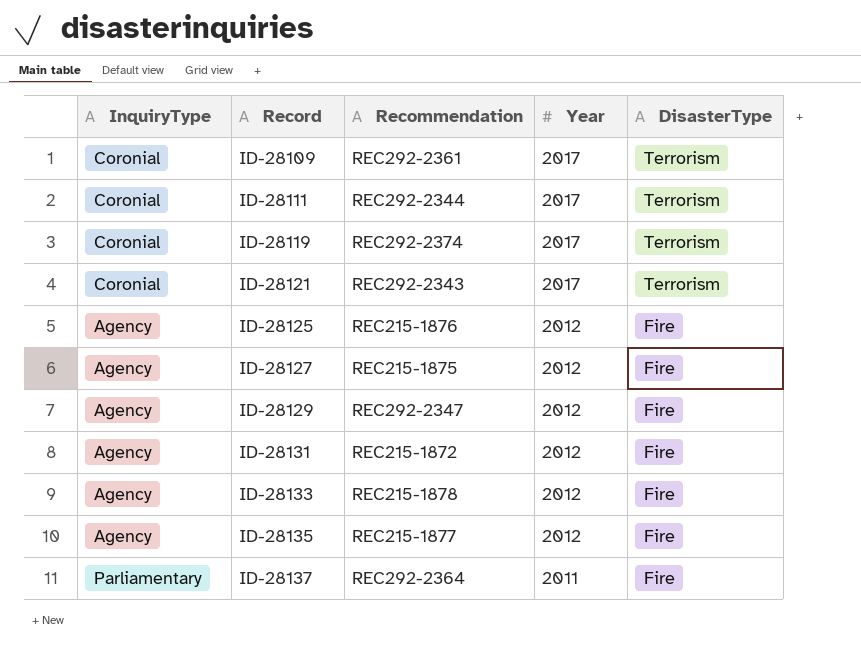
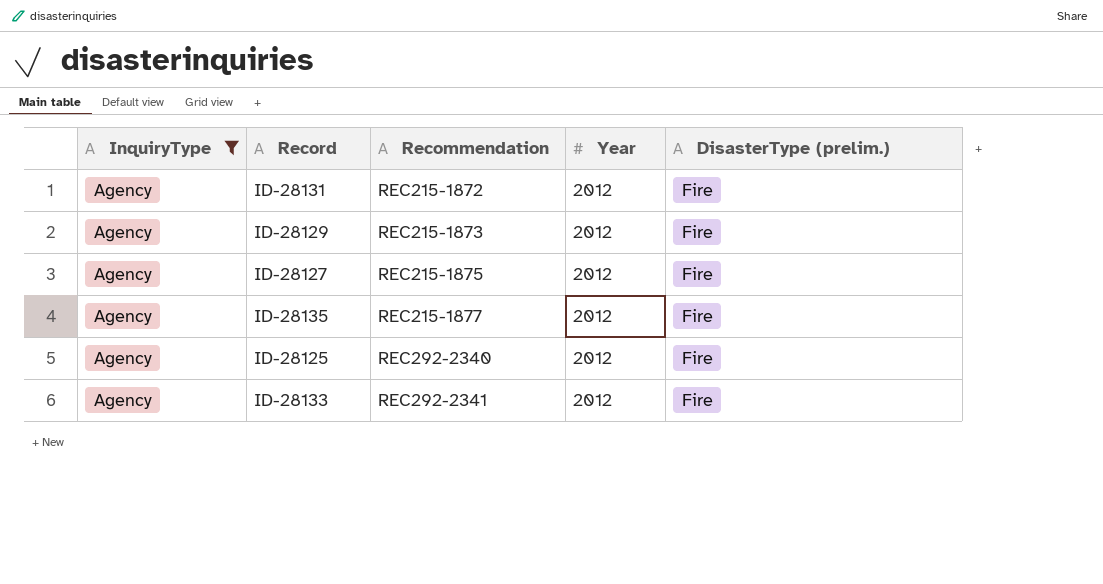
filter: none -> InquiryType = Agency
row order: Record ascending -> Recommendation ascending
column name: DisasterType -> DisasterType (prelim.)
ID-28129 | Recommendation: REC292-2347 -> REC215-1873
ID-28125 | Recommendation: REC215-1876 -> REC292-2340
ID-28133 | Recommendation: REC215-1878 -> REC292-2341

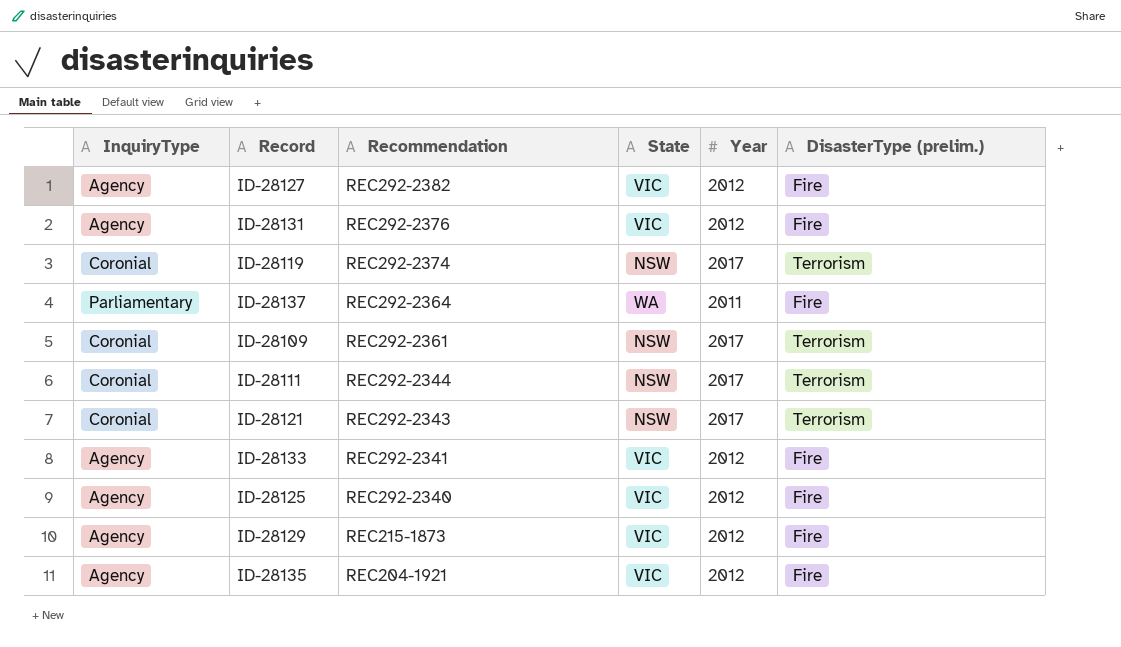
filter: InquiryType = Agency -> none
row order: Recommendation ascending -> Recommendation descending
column State | position: none -> 4
ID-28127 | Recommendation: REC215-1875 -> REC292-2382
ID-28131 | Recommendation: REC215-1872 -> REC292-2376
ID-28135 | Recommendation: REC215-1877 -> REC204-1921

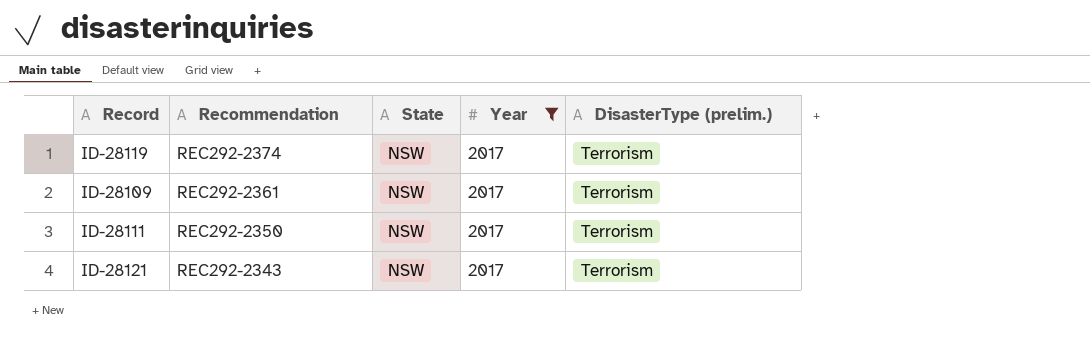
filter: none -> Year = 2017
column InquiryType | position: 1 -> none
ID-28111 | Recommendation: REC292-2344 -> REC292-2350

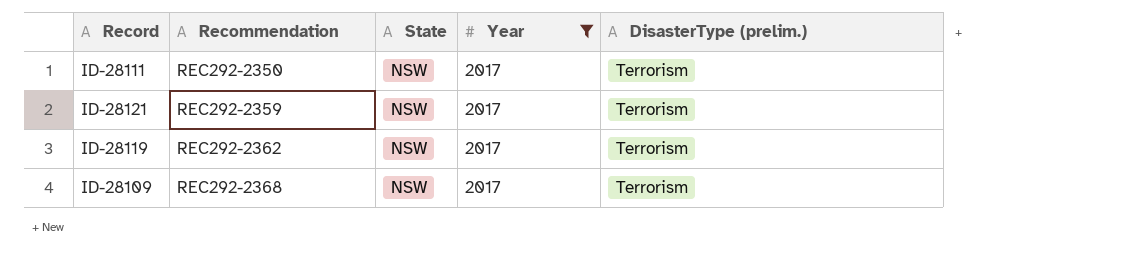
row order: Recommendation descending -> Recommendation ascending
ID-28121 | Recommendation: REC292-2343 -> REC292-2359
ID-28119 | Recommendation: REC292-2374 -> REC292-2362
ID-28109 | Recommendation: REC292-2361 -> REC292-2368

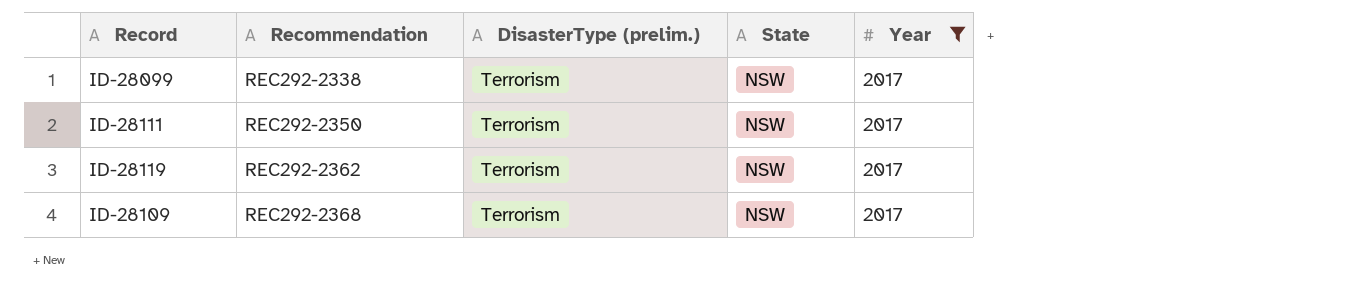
column DisasterType (prelim.) | position: 5 -> 3
row ID-28121: REC292-2359 | NSW | 2017 | Terrorism -> none
row ID-28099: none -> REC292-2338 | Terrorism | NSW | 2017

